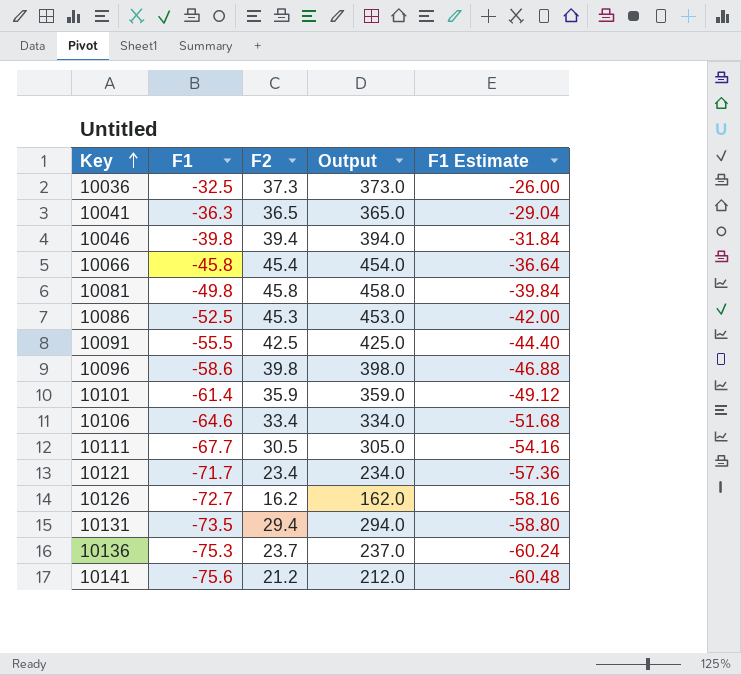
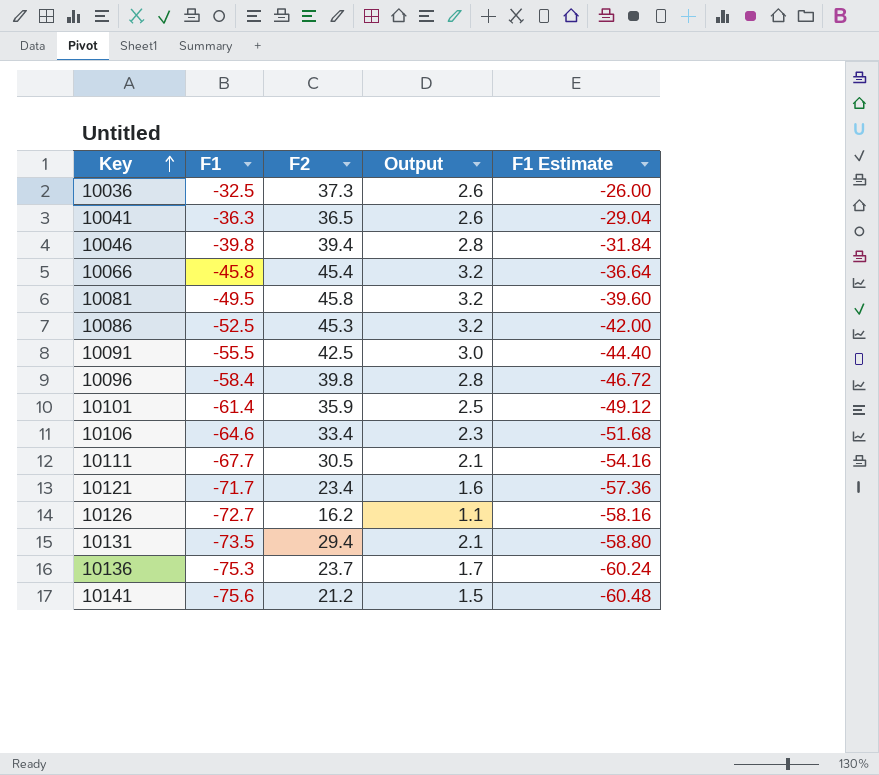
column Output | formula: [F2] * 10 -> [F2] * 0.07
10081 | F1: -49.8 -> -49.5
10081 | F1 Estimate: -39.84 -> -39.60
10096 | F1: -58.6 -> -58.4
10096 | F1 Estimate: -46.88 -> -46.72

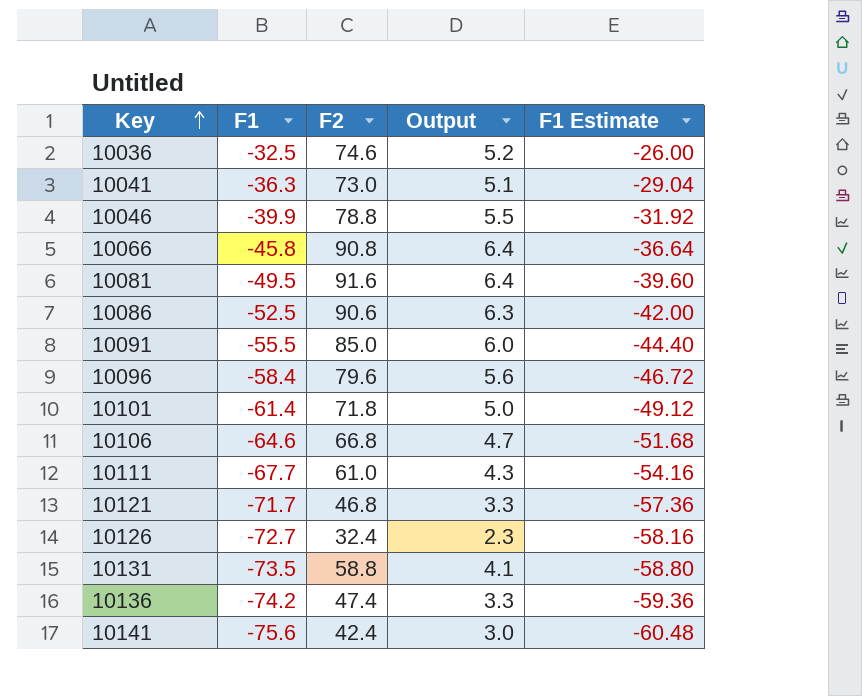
10036 | F2: 37.3 -> 74.6
10036 | Output: 2.6 -> 5.2
10041 | F2: 36.5 -> 73.0
10041 | Output: 2.6 -> 5.1
10046 | F1: -39.8 -> -39.9
10046 | F2: 39.4 -> 78.8
10046 | Output: 2.8 -> 5.5
10046 | F1 Estimate: -31.84 -> -31.92
10066 | F2: 45.4 -> 90.8
10066 | Output: 3.2 -> 6.4
10081 | F2: 45.8 -> 91.6
10081 | Output: 3.2 -> 6.4
10086 | F2: 45.3 -> 90.6
10086 | Output: 3.2 -> 6.3
10091 | F2: 42.5 -> 85.0
10091 | Output: 3.0 -> 6.0
10096 | F2: 39.8 -> 79.6
10096 | Output: 2.8 -> 5.6
10101 | F2: 35.9 -> 71.8
10101 | Output: 2.5 -> 5.0
10106 | F2: 33.4 -> 66.8
10106 | Output: 2.3 -> 4.7
10111 | F2: 30.5 -> 61.0
10111 | Output: 2.1 -> 4.3
10121 | F2: 23.4 -> 46.8
10121 | Output: 1.6 -> 3.3
10126 | F2: 16.2 -> 32.4
10126 | Output: 1.1 -> 2.3
10131 | F2: 29.4 -> 58.8
10131 | Output: 2.1 -> 4.1
10136 | F1: -75.3 -> -74.2
10136 | F2: 23.7 -> 47.4
10136 | Output: 1.7 -> 3.3
10136 | F1 Estimate: -60.24 -> -59.36
10141 | F2: 21.2 -> 42.4
10141 | Output: 1.5 -> 3.0

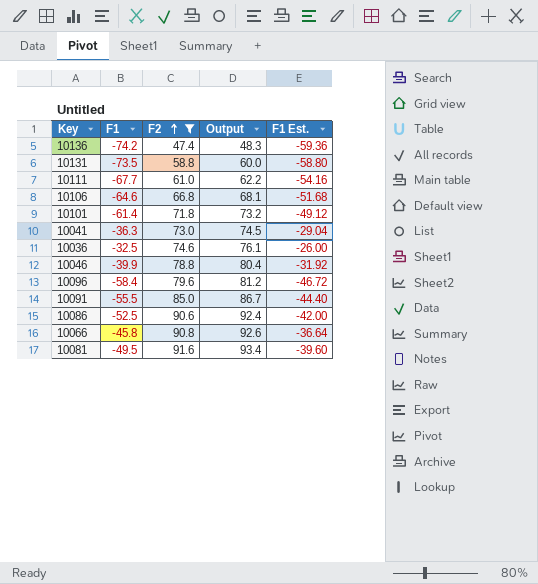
filter: none -> F2 >= 47.4
row order: Key ascending -> F2 ascending
column Output | formula: [F2] * 0.07 -> [F2] * 1.02
column name: F1 Estimate -> F1 Est.

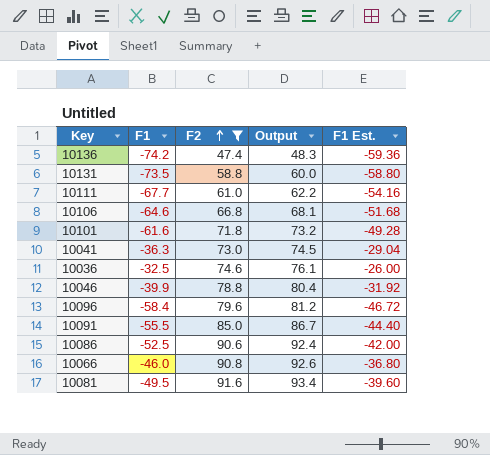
10101 | F1: -61.4 -> -61.6
10101 | F1 Est.: -49.12 -> -49.28
10066 | F1: -45.8 -> -46.0
10066 | F1 Est.: -36.64 -> -36.80

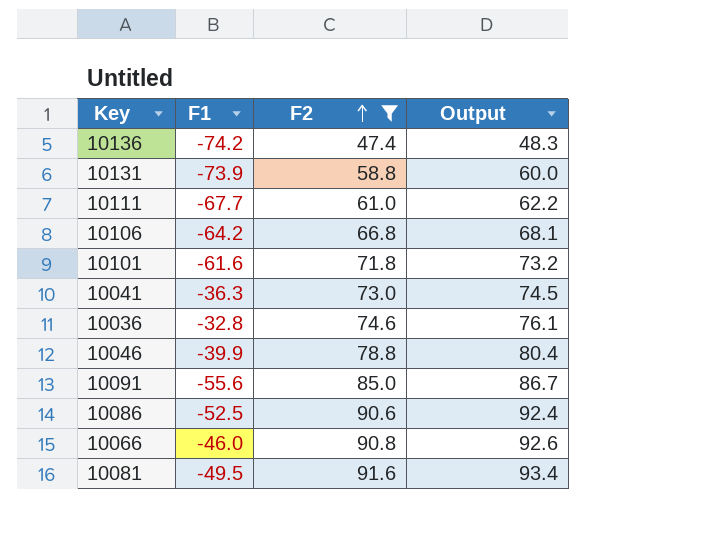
column F1 Est. | formula: [F1] * 0.8 -> none
row 10096: -58.4 | 79.6 | 81.2 | -46.72 -> none
10131 | F1: -73.5 -> -73.9
10106 | F1: -64.6 -> -64.2
10036 | F1: -32.5 -> -32.8
10091 | F1: -55.5 -> -55.6

